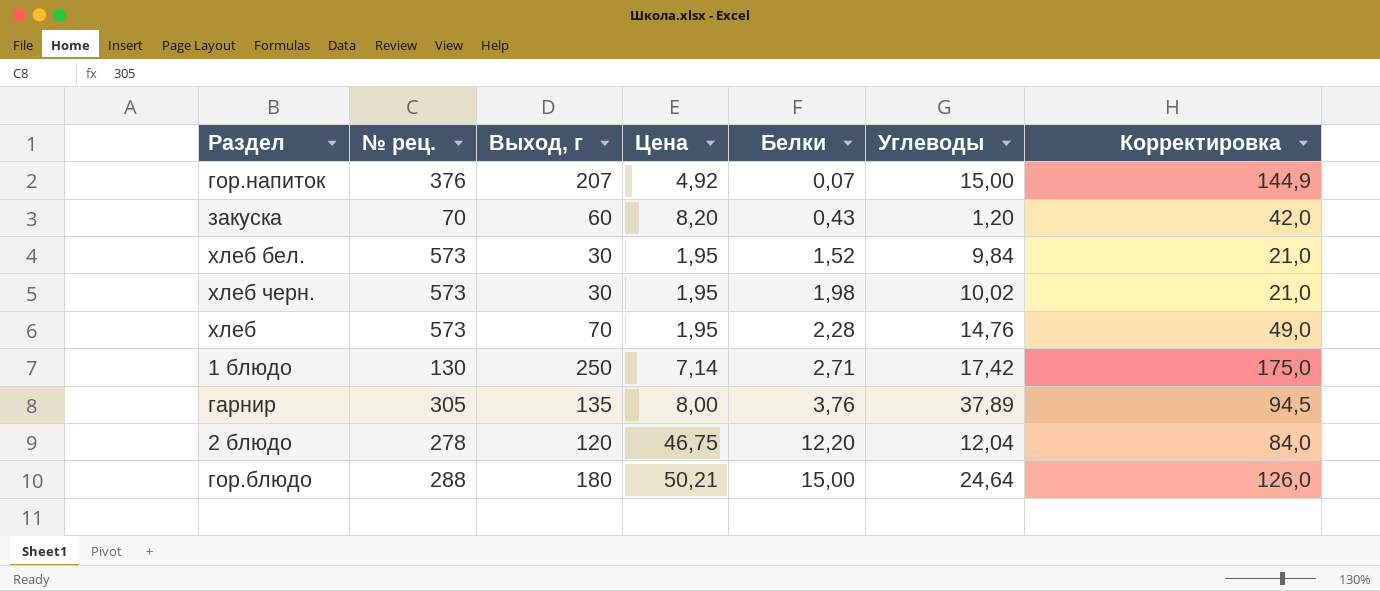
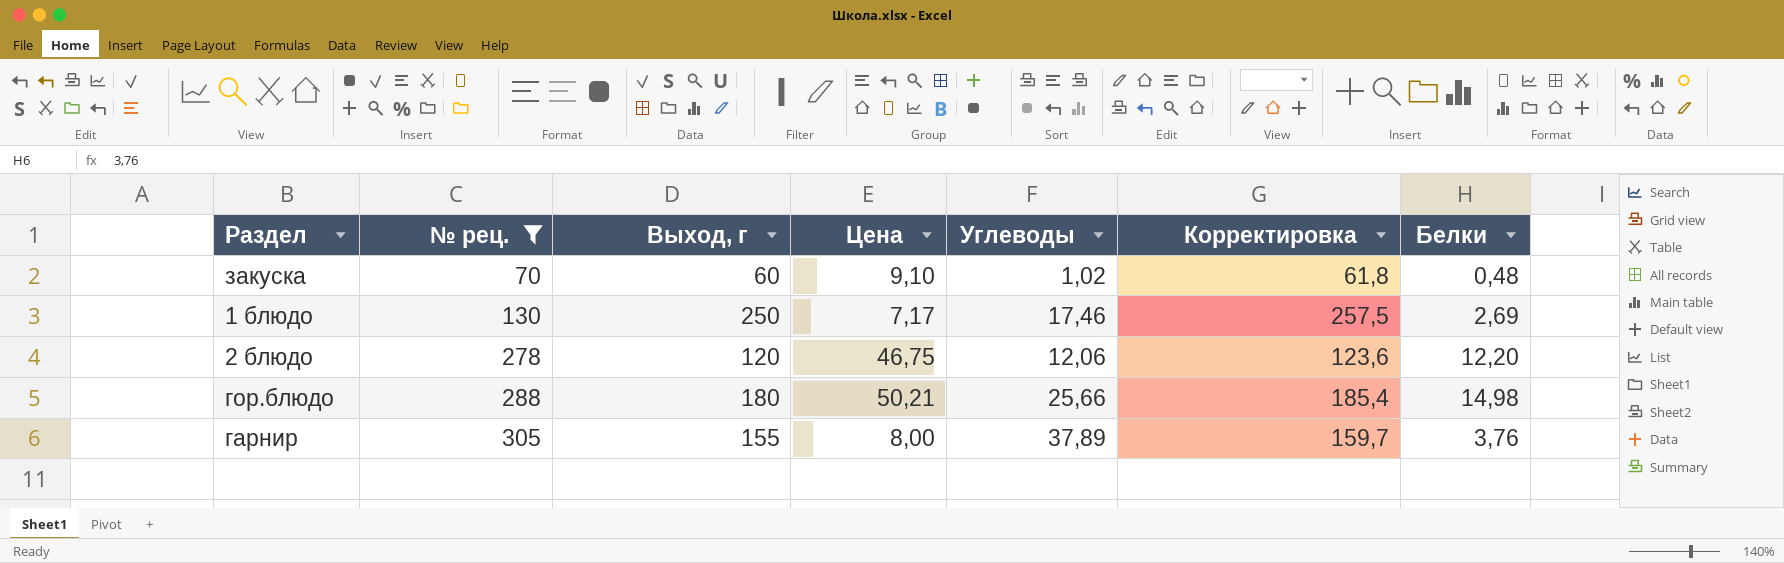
filter: none -> № рец. <= 305
row order: Белки ascending -> № рец. ascending
column Корректировка | formula: [Выход, г] * 0,7 -> [Выход, г] * 1,03
column Белки | position: 5 -> 7
закуска | Цена: 8,20 -> 9,10
закуска | Углеводы: 1,20 -> 1,02
закуска | Белки: 0,43 -> 0,48
1 блюдо | Цена: 7,14 -> 7,17
1 блюдо | Углеводы: 17,42 -> 17,46
1 блюдо | Белки: 2,71 -> 2,69
2 блюдо | Углеводы: 12,04 -> 12,06
гор.блюдо | Углеводы: 24,64 -> 25,66
гор.блюдо | Белки: 15,00 -> 14,98
гарнир | Выход, г: 135 -> 155

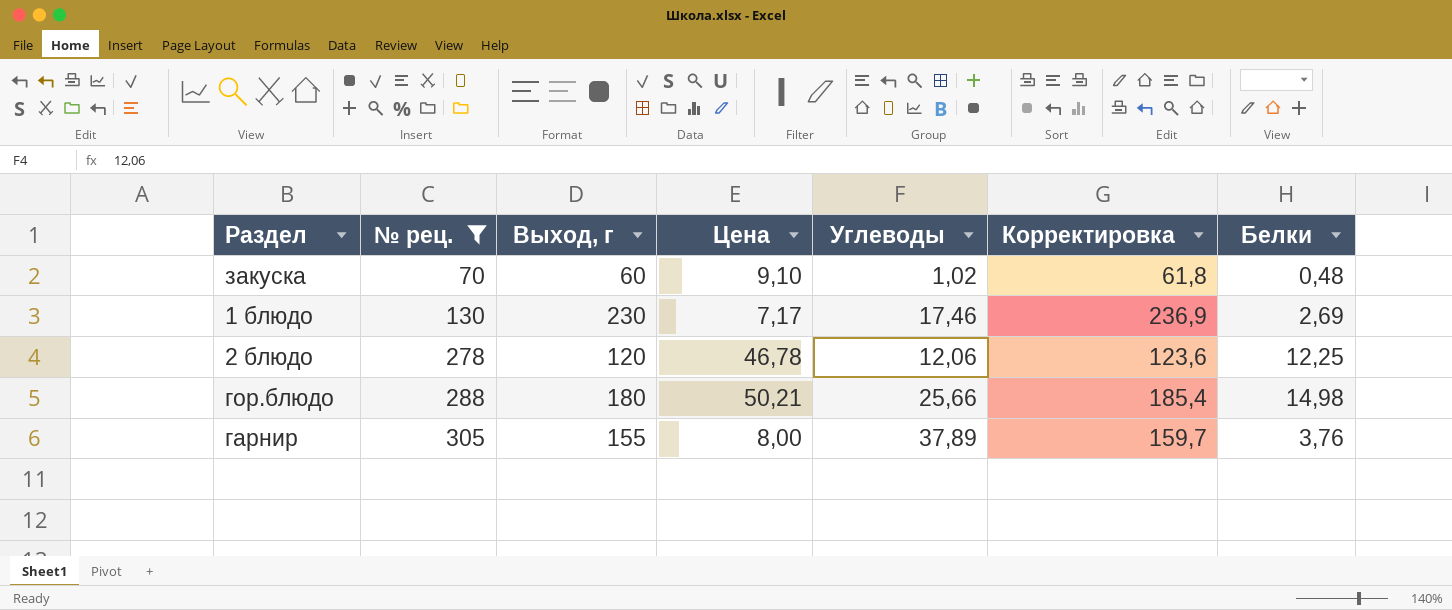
1 блюдо | Выход, г: 250 -> 230
1 блюдо | Корректировка: 257,5 -> 236,9
2 блюдо | Цена: 46,75 -> 46,78
2 блюдо | Белки: 12,20 -> 12,25

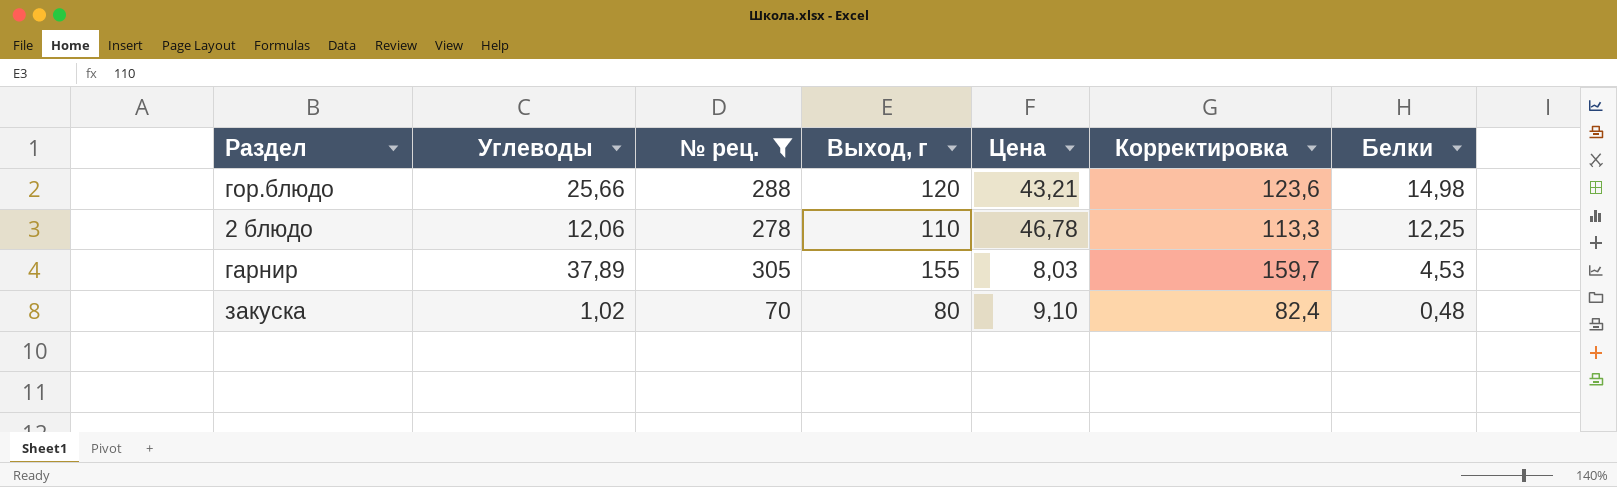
row order: № рец. ascending -> Белки descending
column Углеводы | position: 5 -> 2
row 1 блюдо: 130 | 230 | 7,17 | 17,46 | 236,9 | 2,69 -> none
гор.блюдо | Выход, г: 180 -> 120
гор.блюдо | Цена: 50,21 -> 43,21
гор.блюдо | Корректировка: 185,4 -> 123,6
2 блюдо | Выход, г: 120 -> 110
2 блюдо | Корректировка: 123,6 -> 113,3
гарнир | Цена: 8,00 -> 8,03
гарнир | Белки: 3,76 -> 4,53
закуска | Выход, г: 60 -> 80
закуска | Корректировка: 61,8 -> 82,4

